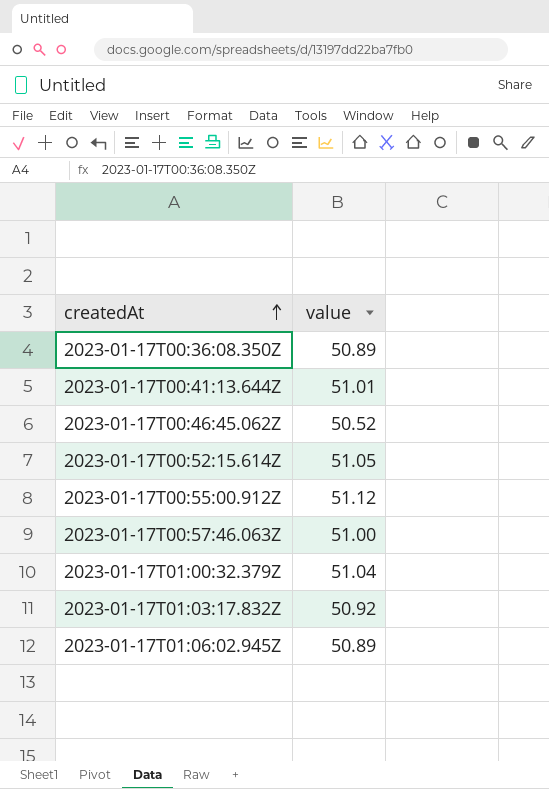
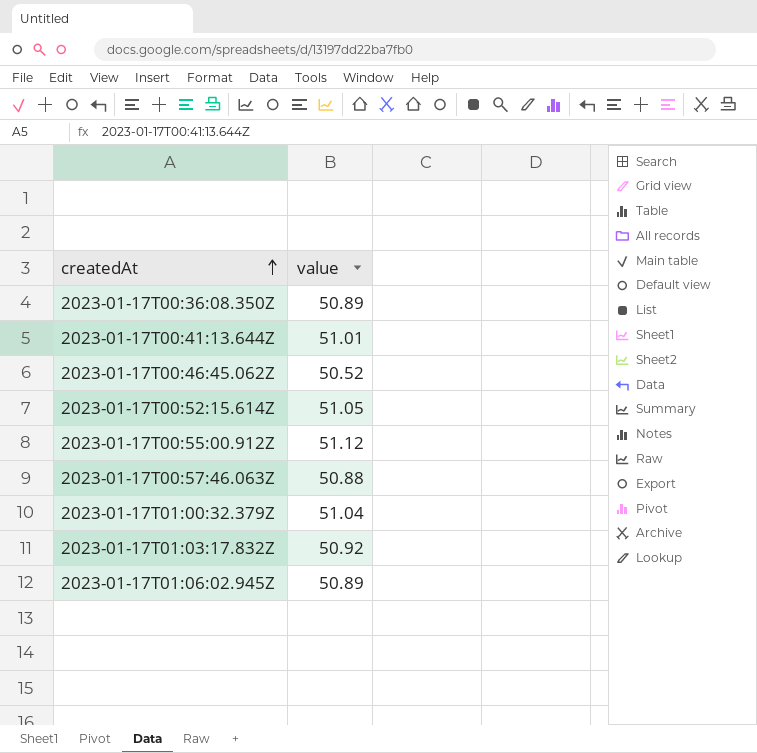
2023-01-17T00:57:46.063Z | value: 51.00 -> 50.88

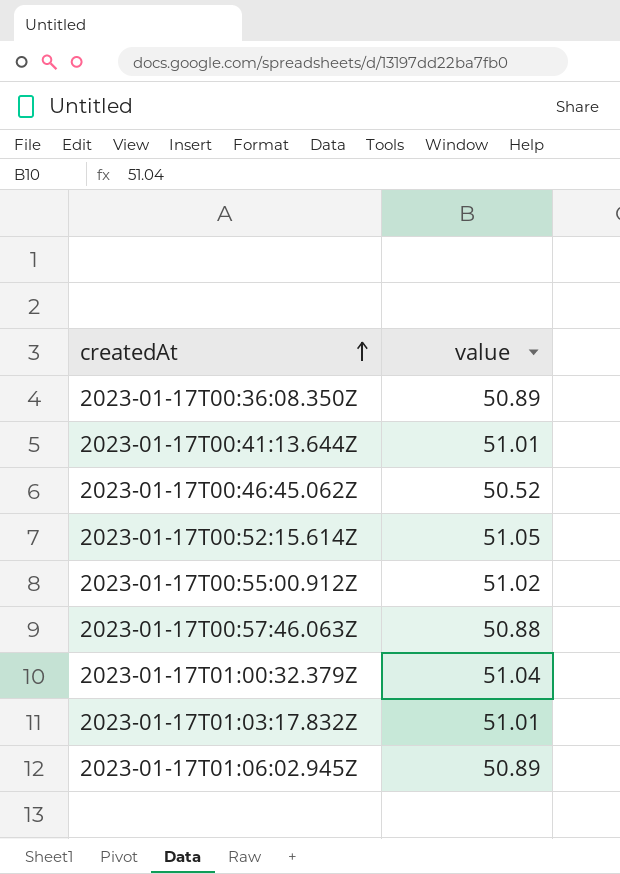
2023-01-17T00:55:00.912Z | value: 51.12 -> 51.02
2023-01-17T01:03:17.832Z | value: 50.92 -> 51.01

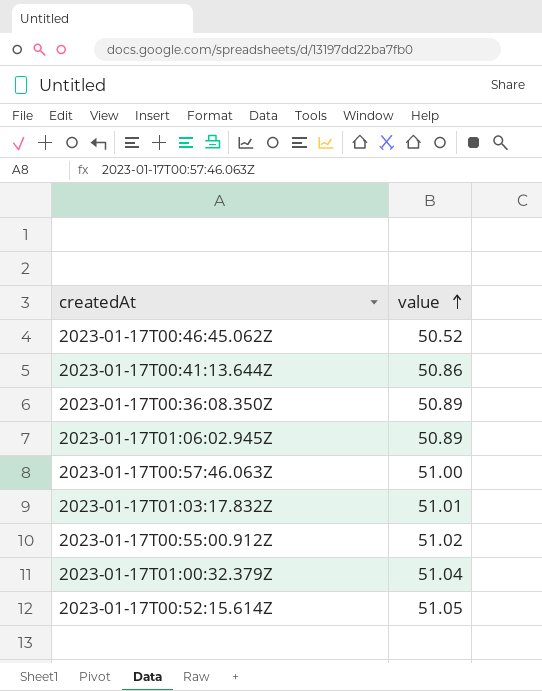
row order: createdAt ascending -> value ascending
2023-01-17T00:41:13.644Z | value: 51.01 -> 50.86
2023-01-17T00:57:46.063Z | value: 50.88 -> 51.00

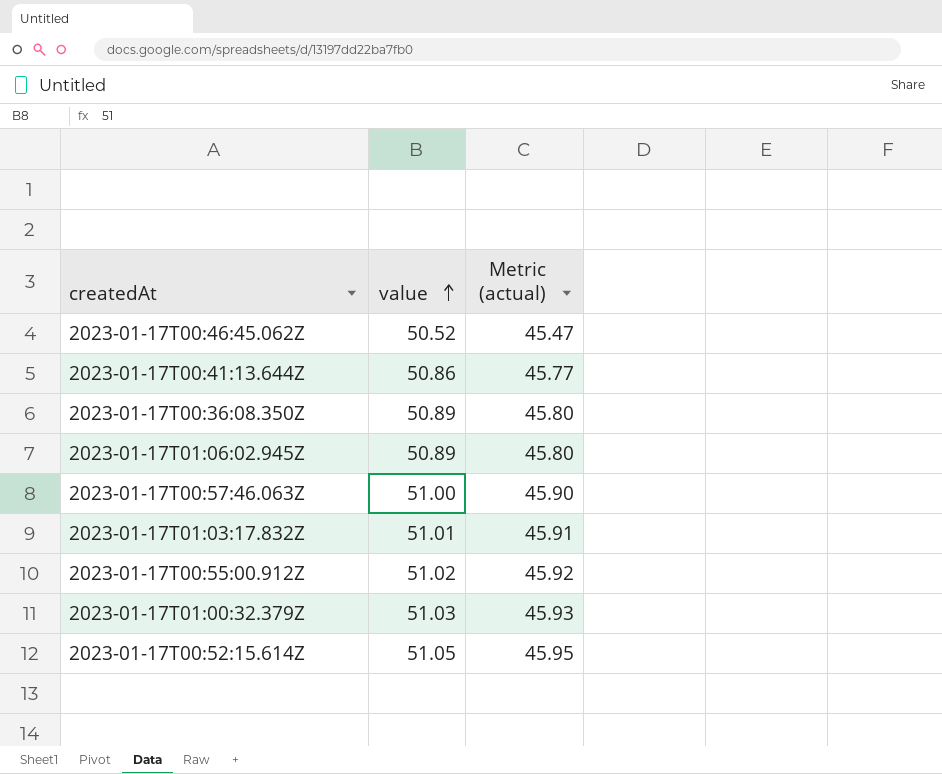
column Metric (actual) | formula: none -> [value] * 0.9
2023-01-17T01:00:32.379Z | value: 51.04 -> 51.03

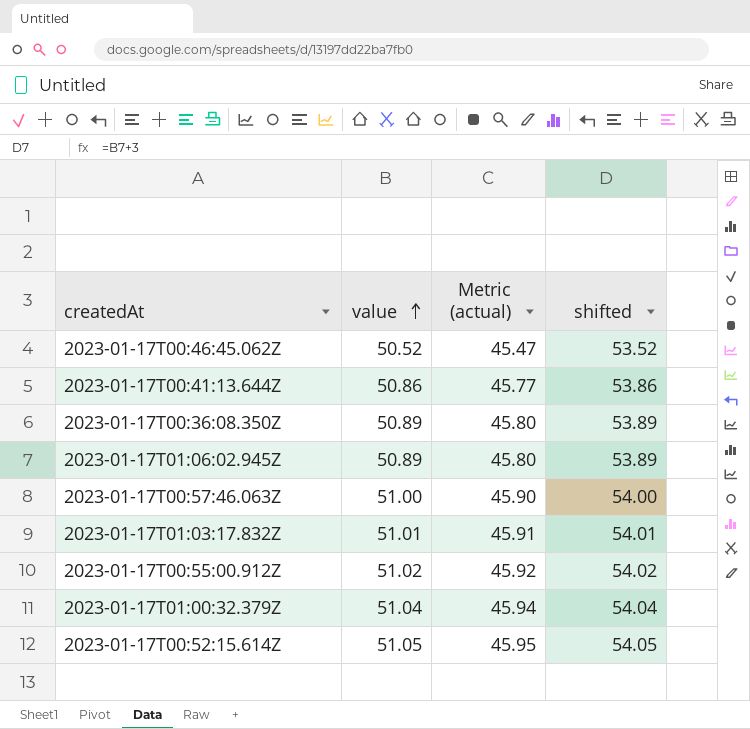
column shifted | formula: none -> [value] + 3
2023-01-17T01:00:32.379Z | value: 51.03 -> 51.04
2023-01-17T01:00:32.379Z | Metric (actual): 45.93 -> 45.94

